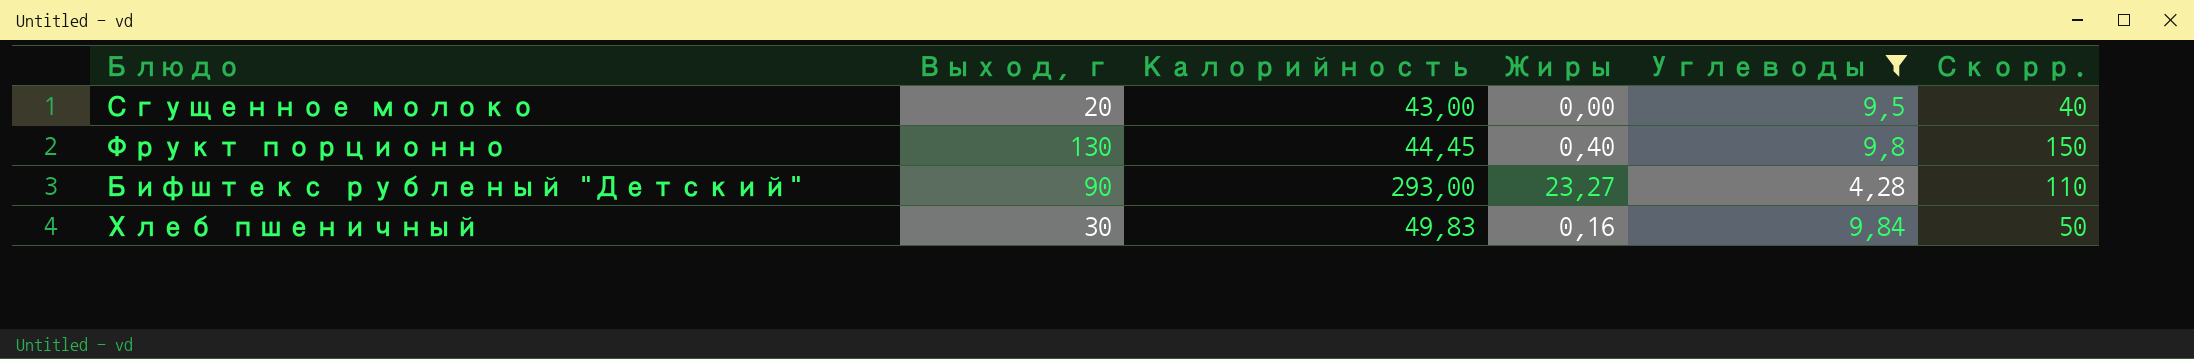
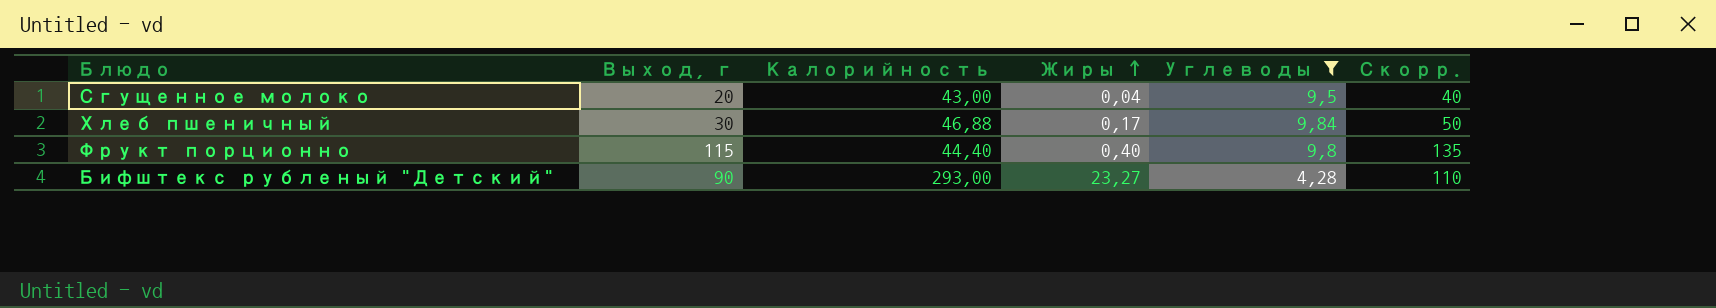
row order: none -> Жиры ascending
Сгущенное молоко | Жиры: 0,00 -> 0,04
Хлеб пшеничный | Калорийность: 49,83 -> 46,88
Хлеб пшеничный | Жиры: 0,16 -> 0,17
Фрукт порционно | Выход, г: 130 -> 115
Фрукт порционно | Калорийность: 44,45 -> 44,40
Фрукт порционно | Скорр.: 150 -> 135

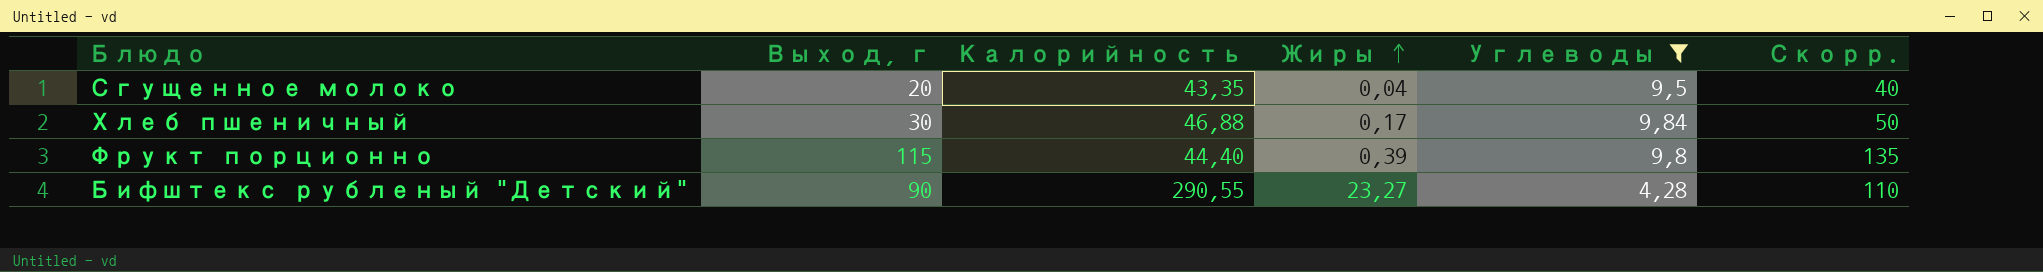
Сгущенное молоко | Калорийность: 43,00 -> 43,35
Фрукт порционно | Жиры: 0,40 -> 0,39
Бифштекс рубленый "Детский" | Калорийность: 293,00 -> 290,55

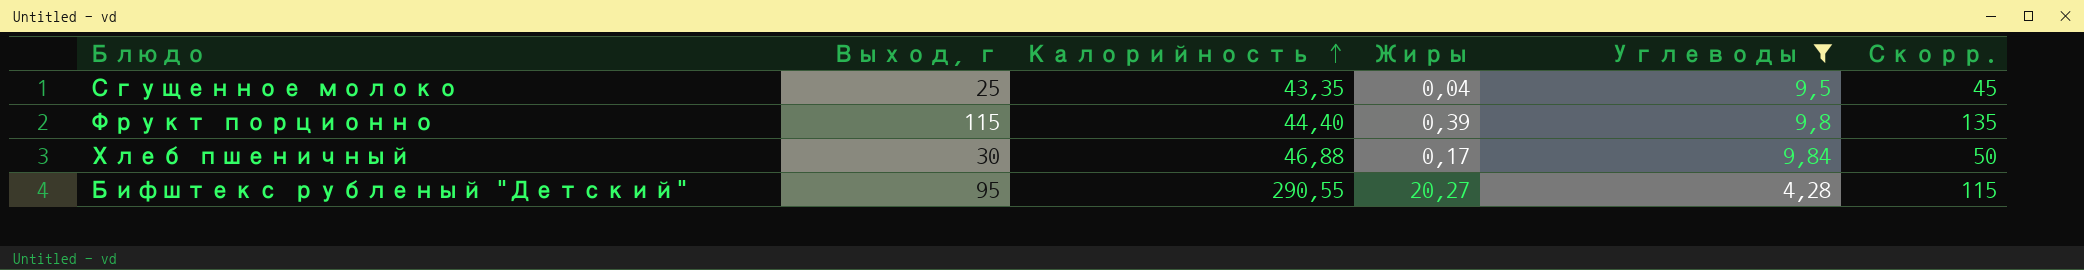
row order: Жиры ascending -> Калорийность ascending
Сгущенное молоко | Выход, г: 20 -> 25
Сгущенное молоко | Скорр.: 40 -> 45
Бифштекс рубленый "Детский" | Выход, г: 90 -> 95
Бифштекс рубленый "Детский" | Жиры: 23,27 -> 20,27
Бифштекс рубленый "Детский" | Скорр.: 110 -> 115

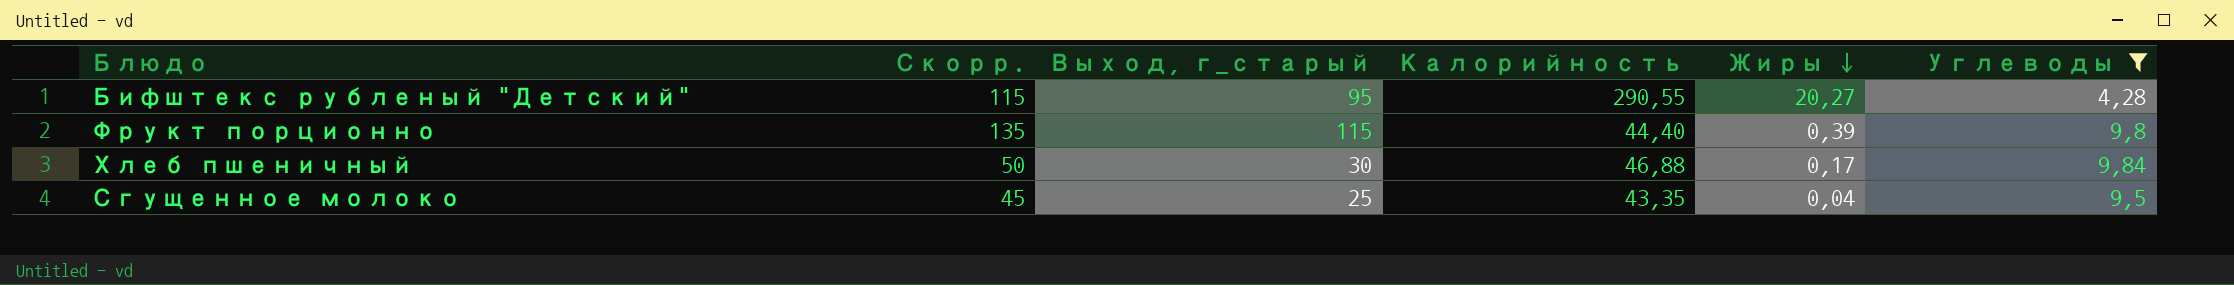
row order: Калорийность ascending -> Жиры descending
column Скорр. | position: 6 -> 2
column name: Выход, г -> Выход, г_старый

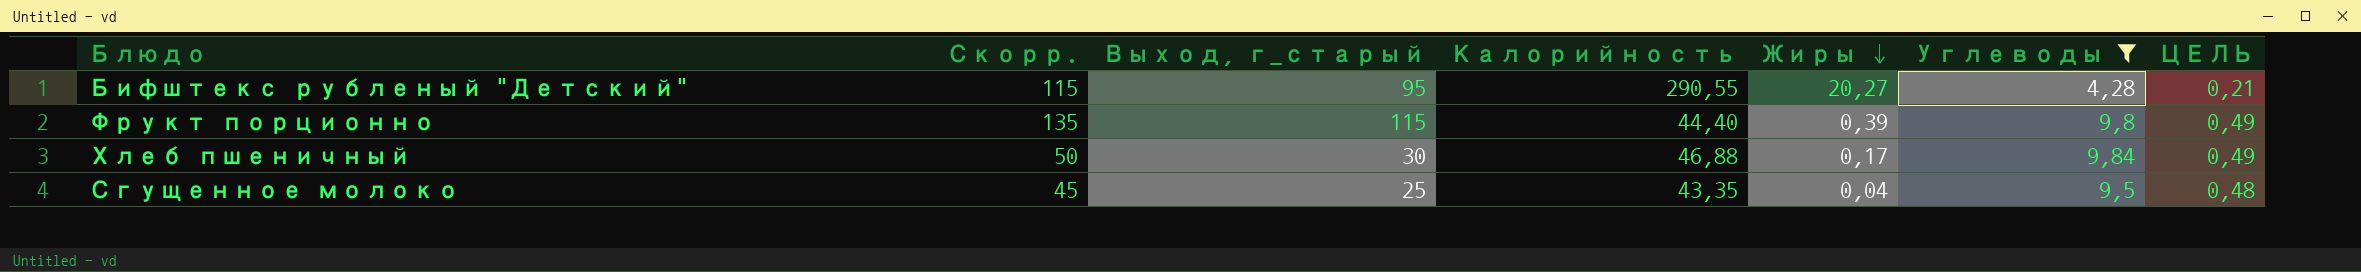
column ЦЕЛЬ | formula: none -> [Углеводы] * 0,05

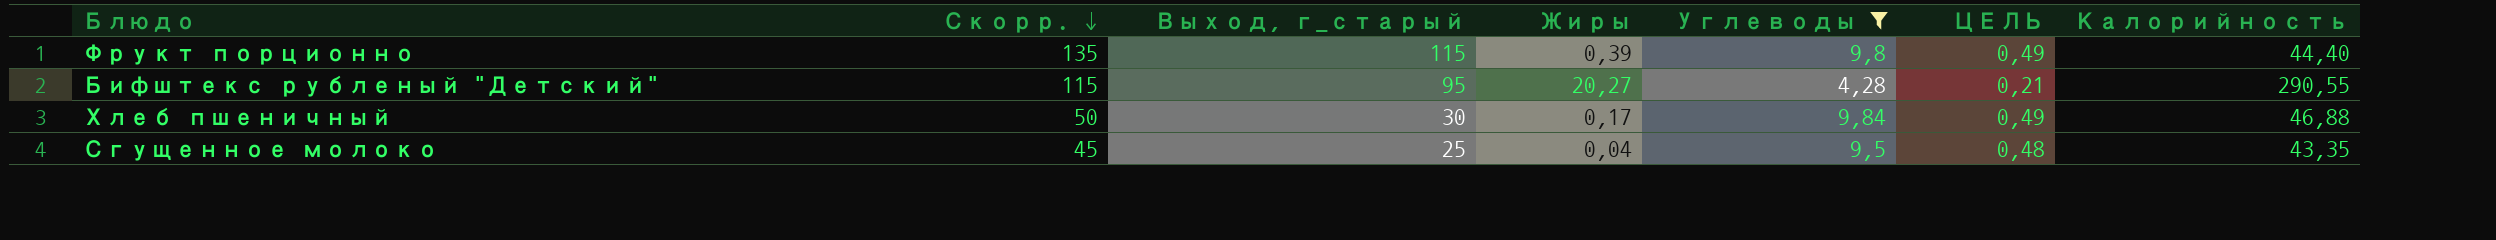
row order: Жиры descending -> Скорр. descending
column Калорийность | position: 4 -> 7

